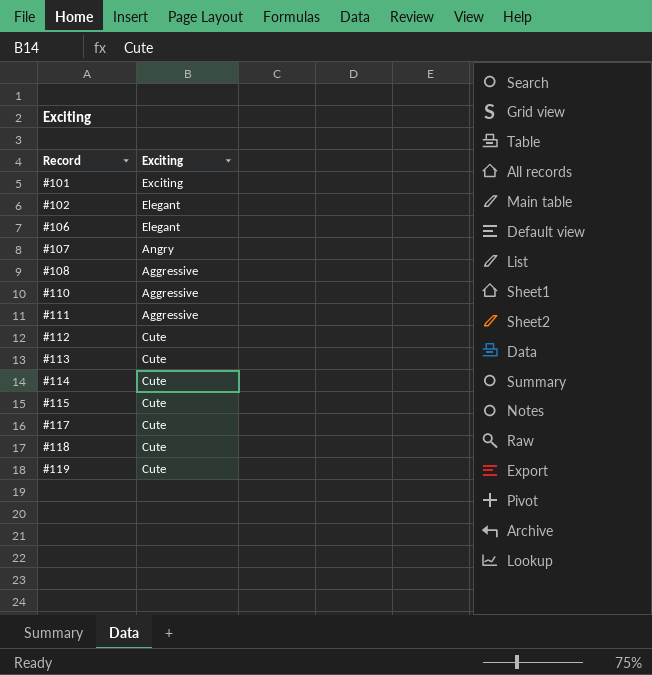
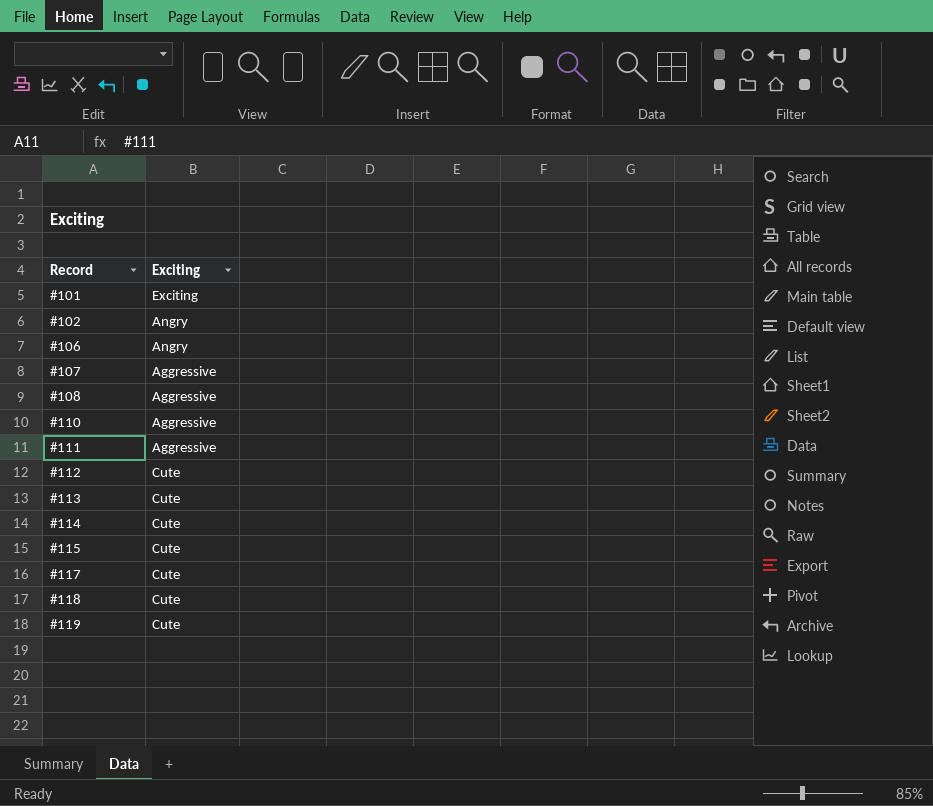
#102 | Exciting: Elegant -> Angry
#106 | Exciting: Elegant -> Angry
#107 | Exciting: Angry -> Aggressive

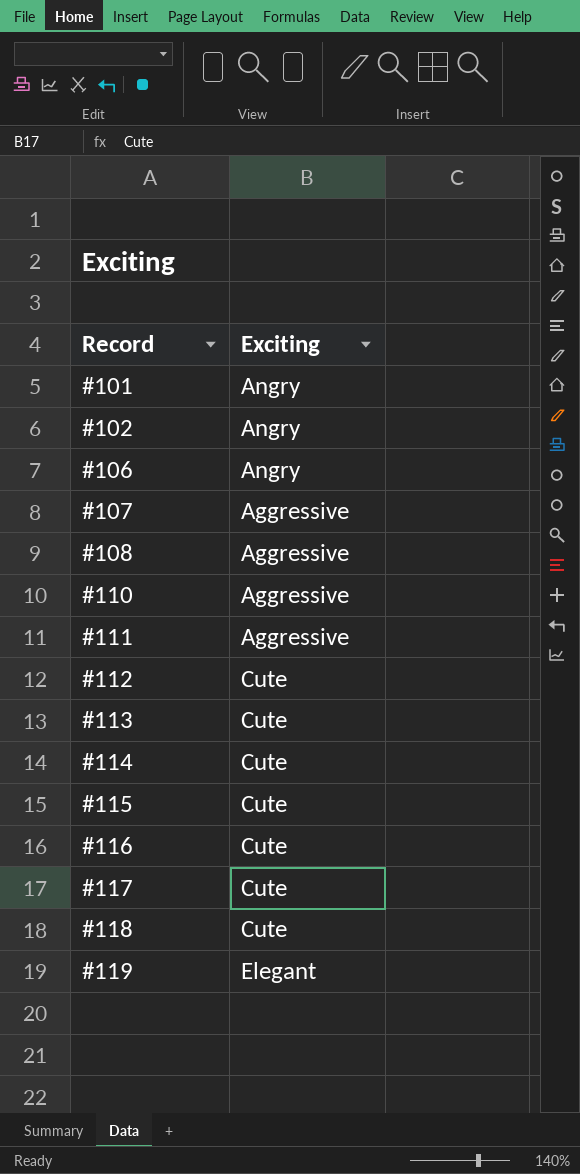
#101 | Exciting: Exciting -> Angry
row #116: none -> Cute
#119 | Exciting: Cute -> Elegant

